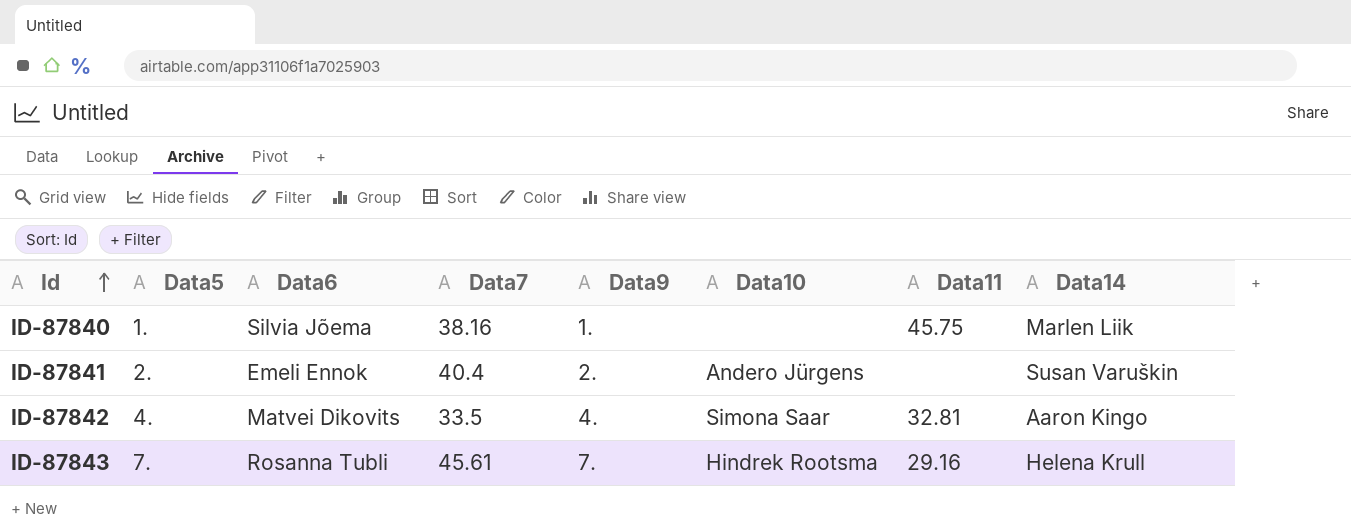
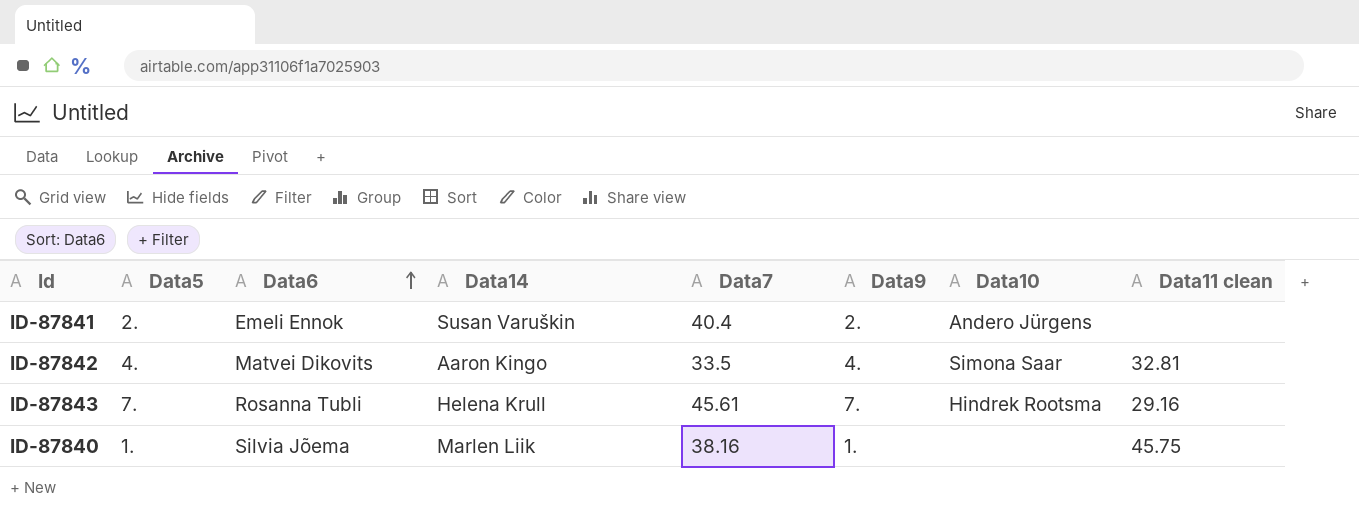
row order: Id ascending -> Data6 ascending
column Data14 | position: 8 -> 4
column name: Data11 -> Data11 clean

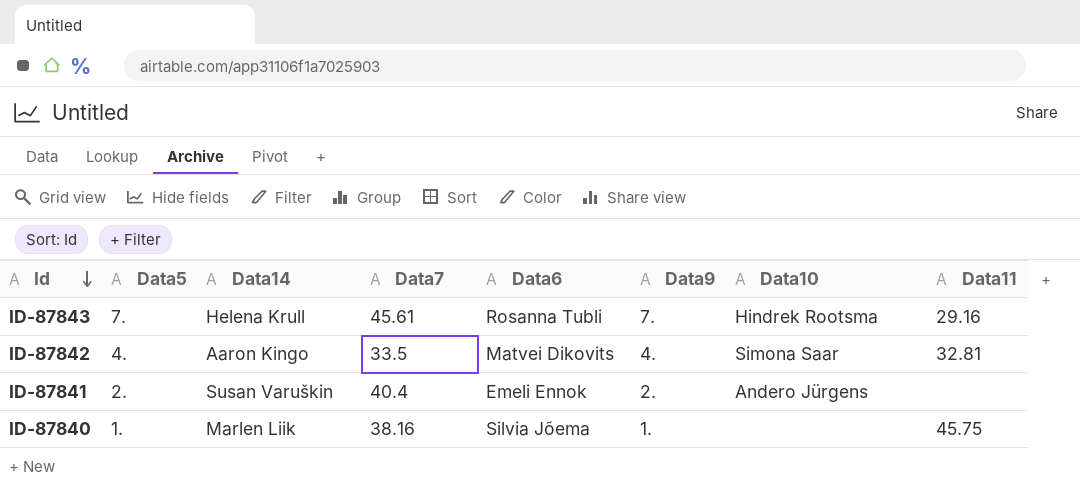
row order: Data6 ascending -> Id descending
column Data6 | position: 3 -> 5
column name: Data11 clean -> Data11

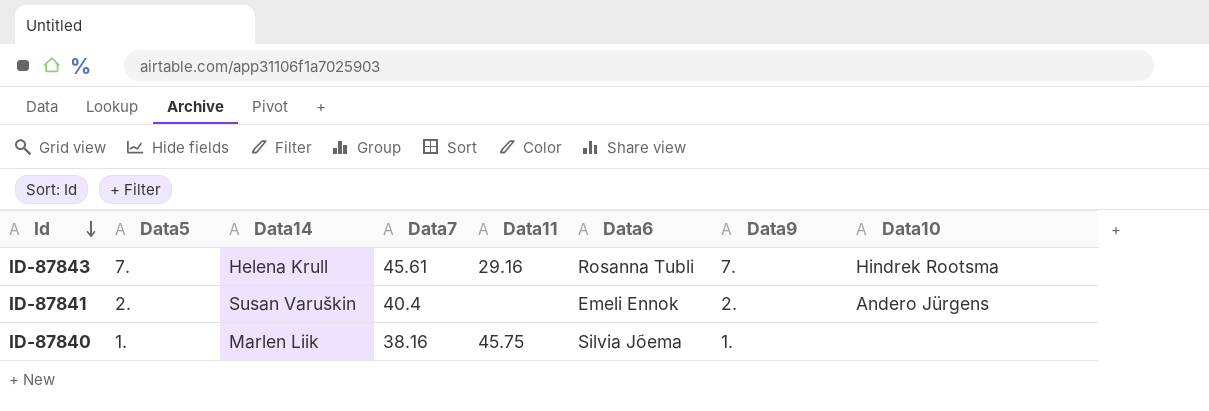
column Data11 | position: 8 -> 5
row ID-87842: 4. | Aaron Kingo | 33.5 | Matvei Dikovits | 4. | Simona Saar | 32.81 -> none

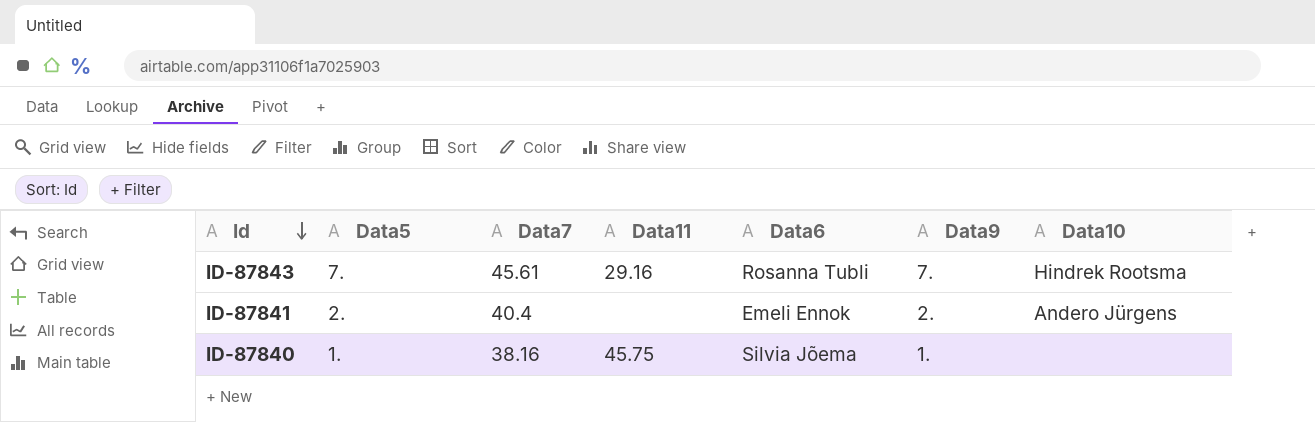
column Data14 | position: 3 -> none

